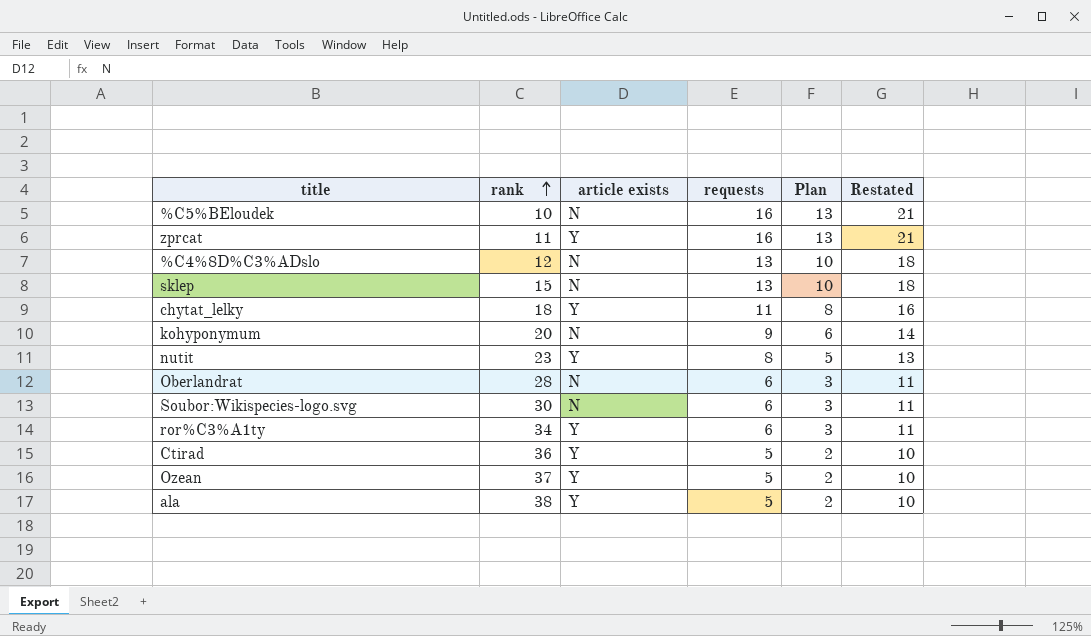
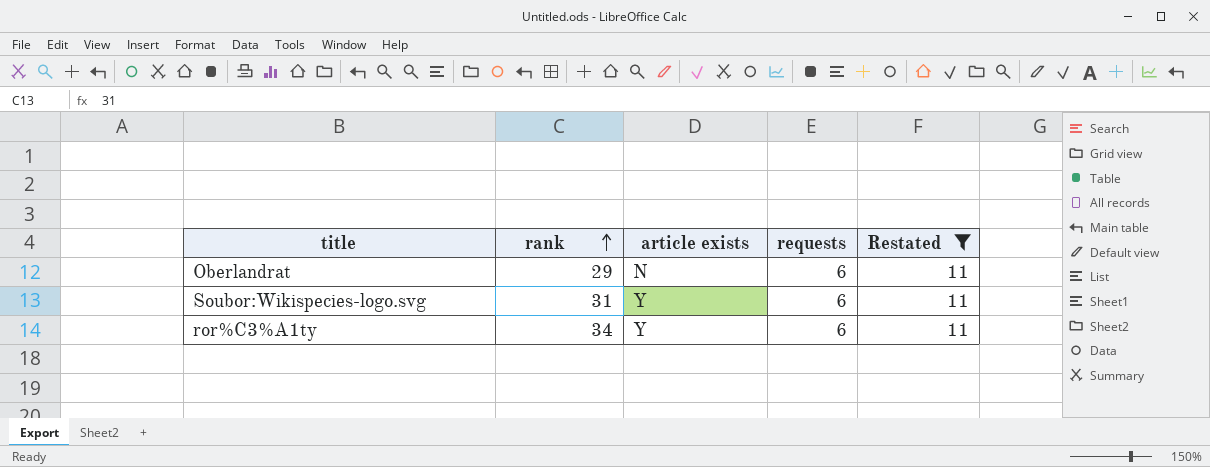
filter: none -> Restated = 11
column Plan | formula: [requests] - 3 -> none
Oberlandrat | rank: 28 -> 29
Soubor:Wikispecies-logo.svg | rank: 30 -> 31
Soubor:Wikispecies-logo.svg | article exists: N -> Y

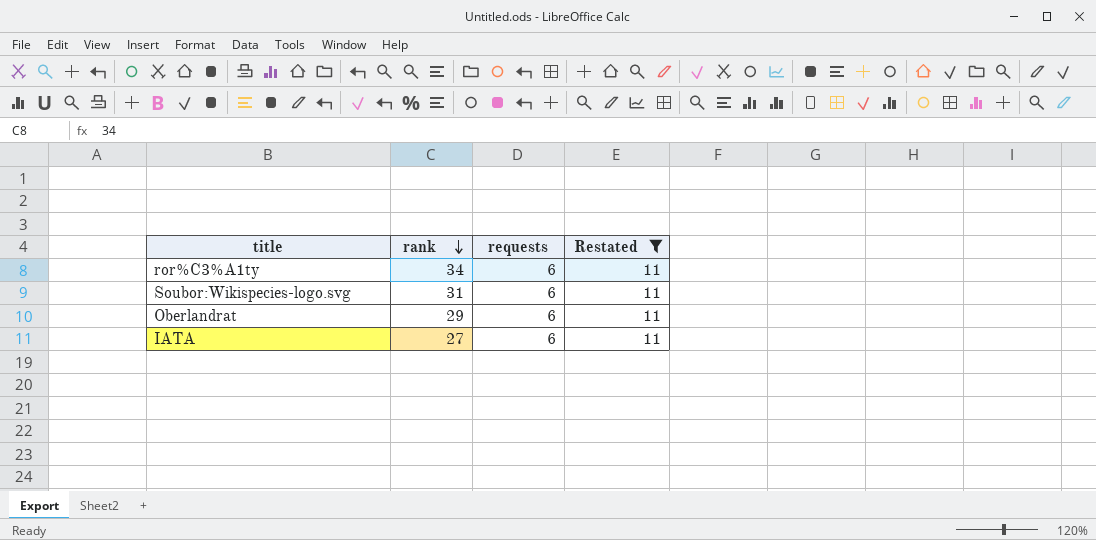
row order: rank ascending -> rank descending
column article exists | position: 3 -> none
row IATA: none -> 27 | 6 | 11

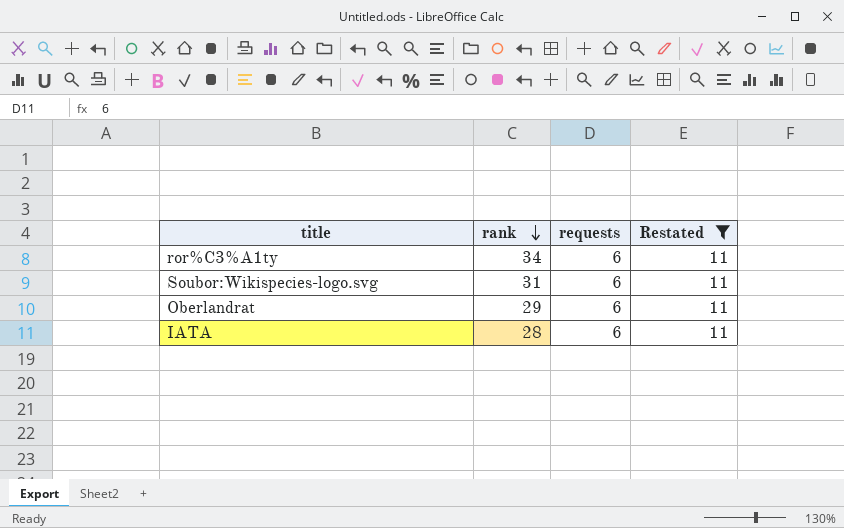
IATA | rank: 27 -> 28

